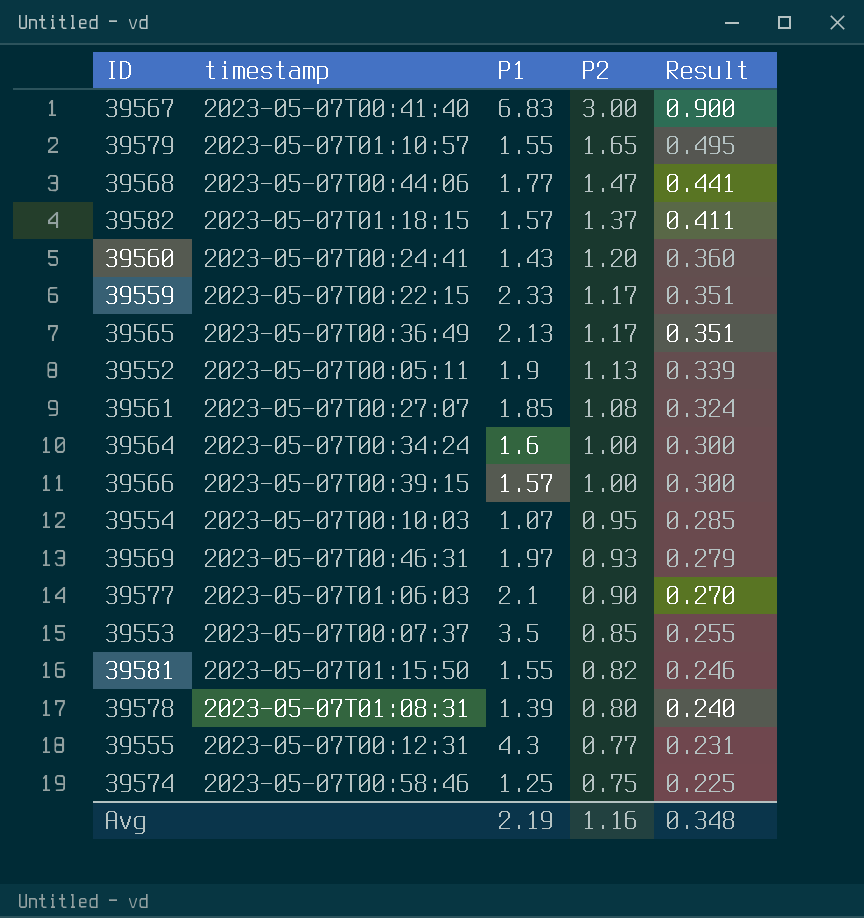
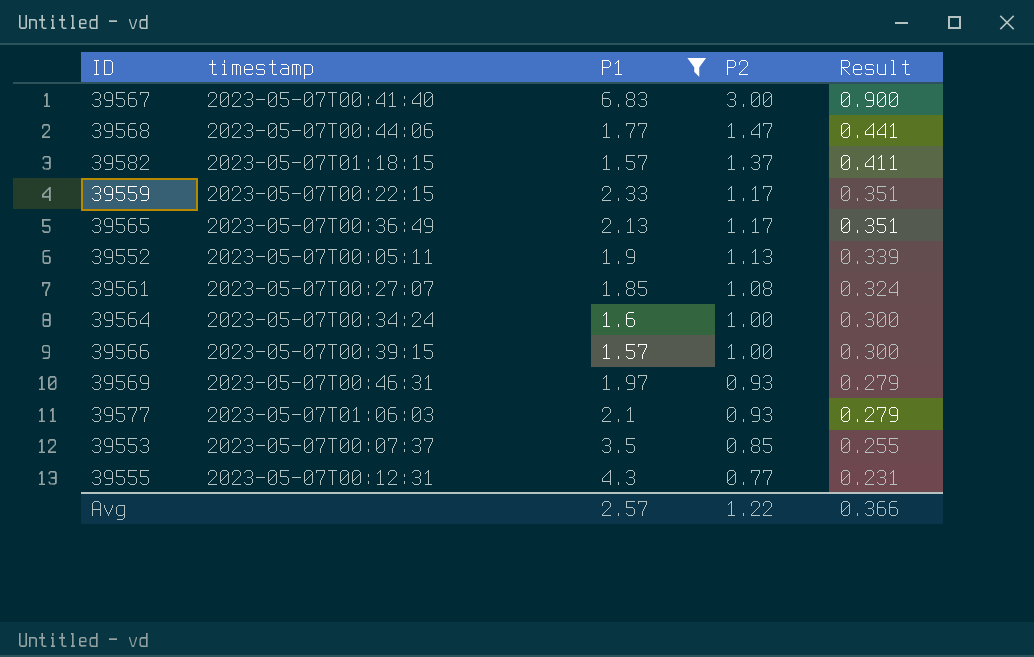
filter: none -> P1 >= 1.57
39577 | P2: 0.90 -> 0.93
39577 | Result: 0.270 -> 0.279
Avg | P1: 2.19 -> 2.57
Avg | P2: 1.16 -> 1.22
Avg | Result: 0.348 -> 0.366

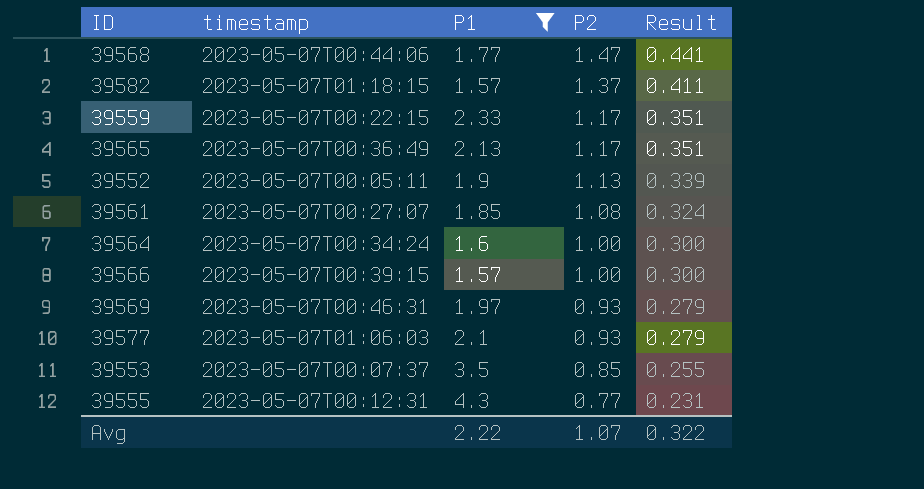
row 39567: 2023-05-07T00:41:40 | 6.83 | 3.00 | 0.900 -> none
Avg | P1: 2.57 -> 2.22
Avg | P2: 1.22 -> 1.07
Avg | Result: 0.366 -> 0.322

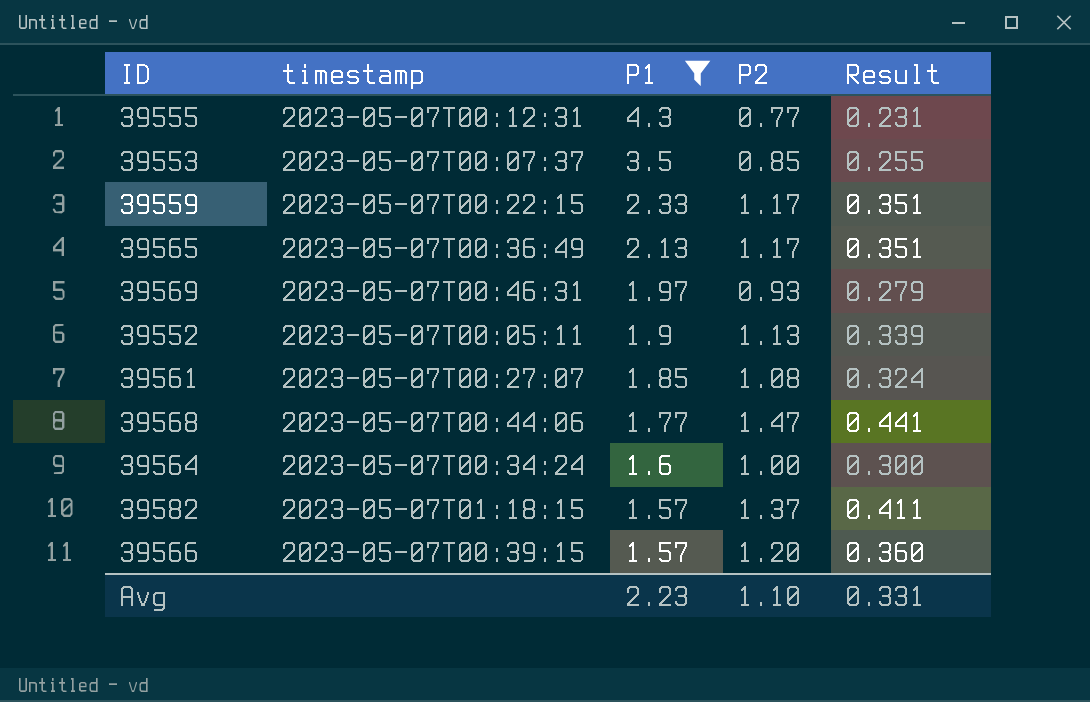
row order: P2 descending -> P1 descending
row 39577: 2023-05-07T01:06:03 | 2.1 | 0.93 | 0.279 -> none
39566 | P2: 1.00 -> 1.20
39566 | Result: 0.300 -> 0.360
Avg | P1: 2.22 -> 2.23
Avg | P2: 1.07 -> 1.10
Avg | Result: 0.322 -> 0.331

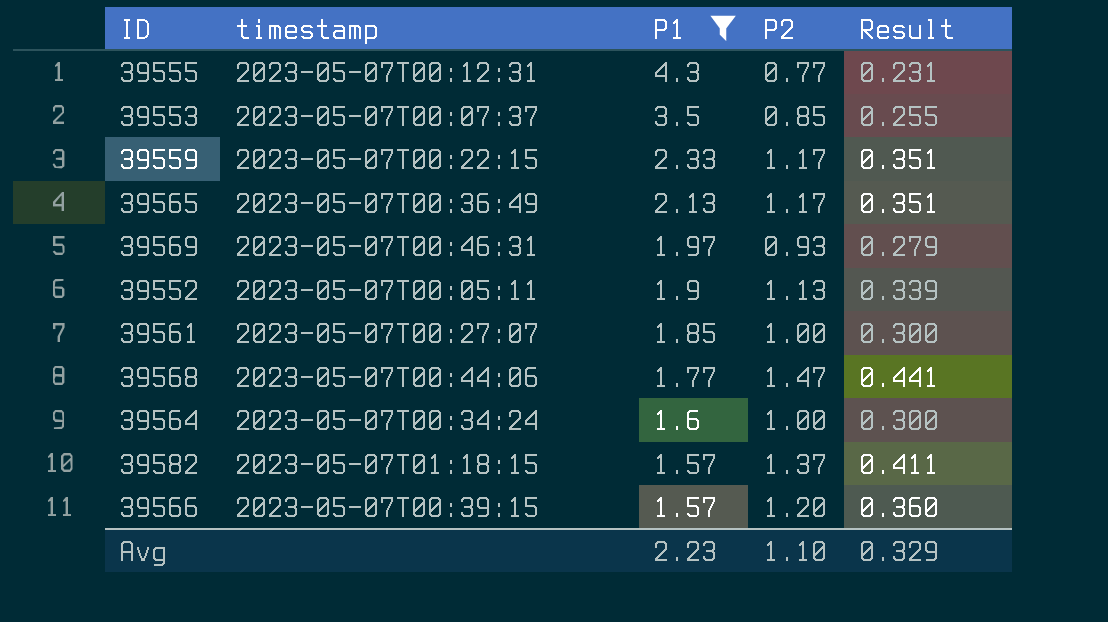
39561 | P2: 1.08 -> 1.00
39561 | Result: 0.324 -> 0.300
Avg | Result: 0.331 -> 0.329

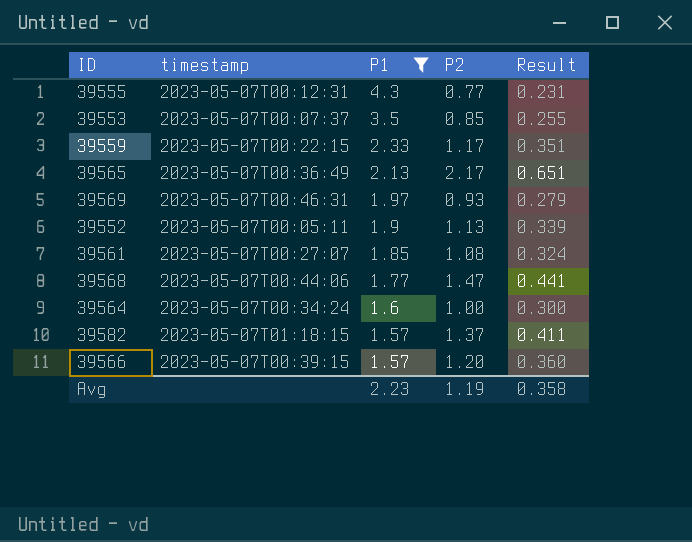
39565 | P2: 1.17 -> 2.17
39565 | Result: 0.351 -> 0.651
39561 | P2: 1.00 -> 1.08
39561 | Result: 0.300 -> 0.324
Avg | P2: 1.10 -> 1.19
Avg | Result: 0.329 -> 0.358

